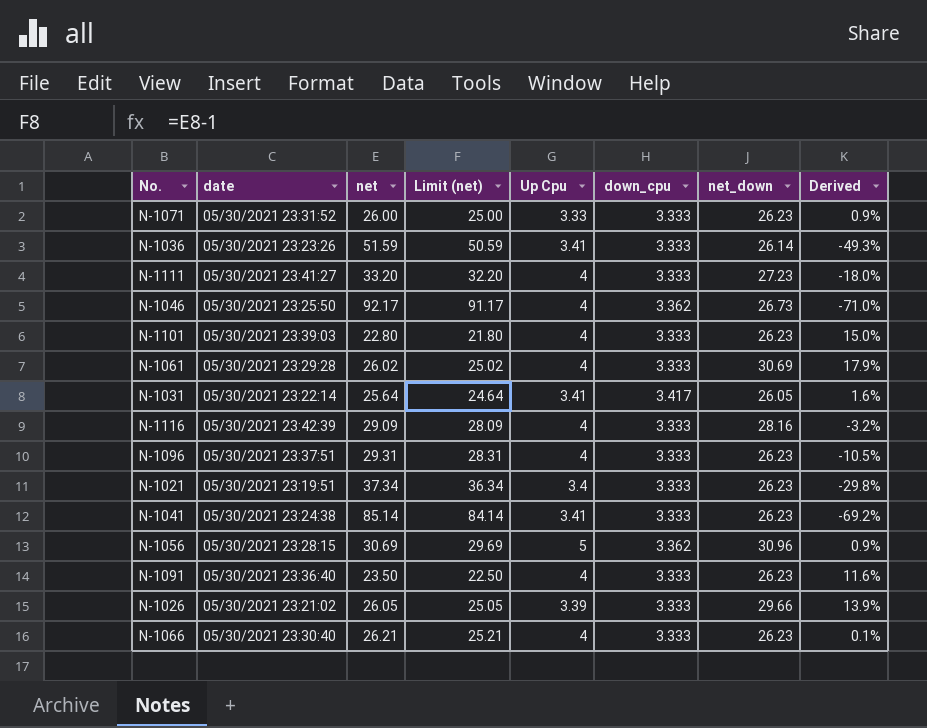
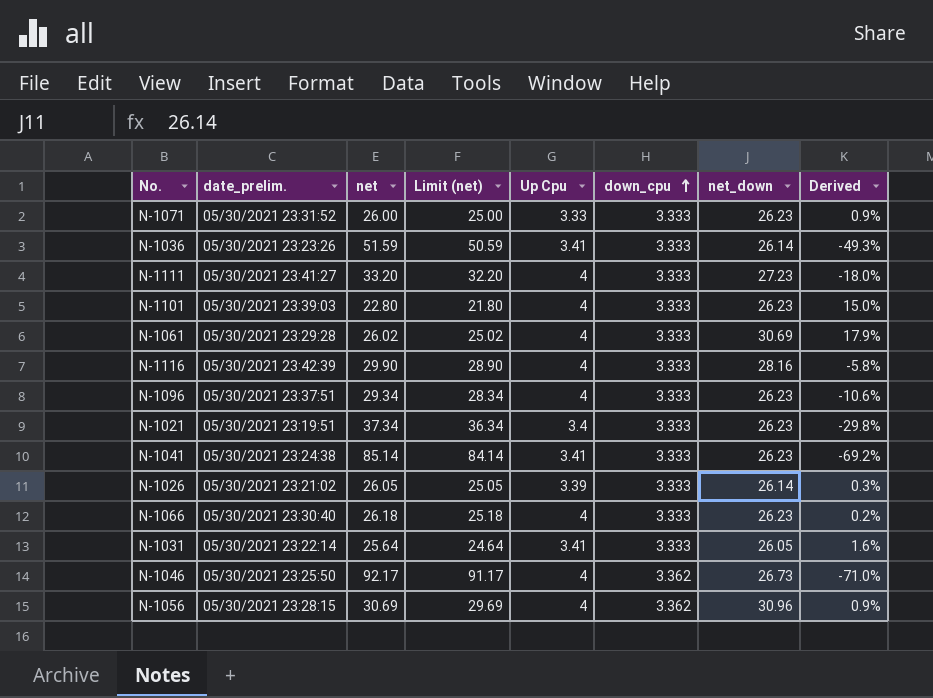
row order: none -> down_cpu ascending
column name: date -> date_prelim.
row N-1091: 05/30/2021 23:36:40 | 23.50 | 22.50 | 4 | 3.333 | 26.23 | 11.6% -> none
N-1116 | net: 29.09 -> 29.90
N-1116 | Limit (net): 28.09 -> 28.90
N-1116 | Derived: -3.2% -> -5.8%
N-1096 | net: 29.31 -> 29.34
N-1096 | Limit (net): 28.31 -> 28.34
N-1096 | Derived: -10.5% -> -10.6%
N-1026 | net_down: 29.66 -> 26.14
N-1026 | Derived: 13.9% -> 0.3%
N-1066 | net: 26.21 -> 26.18
N-1066 | Limit (net): 25.21 -> 25.18
N-1066 | Derived: 0.1% -> 0.2%
N-1031 | down_cpu: 3.417 -> 3.333
N-1056 | Up Cpu: 5 -> 4

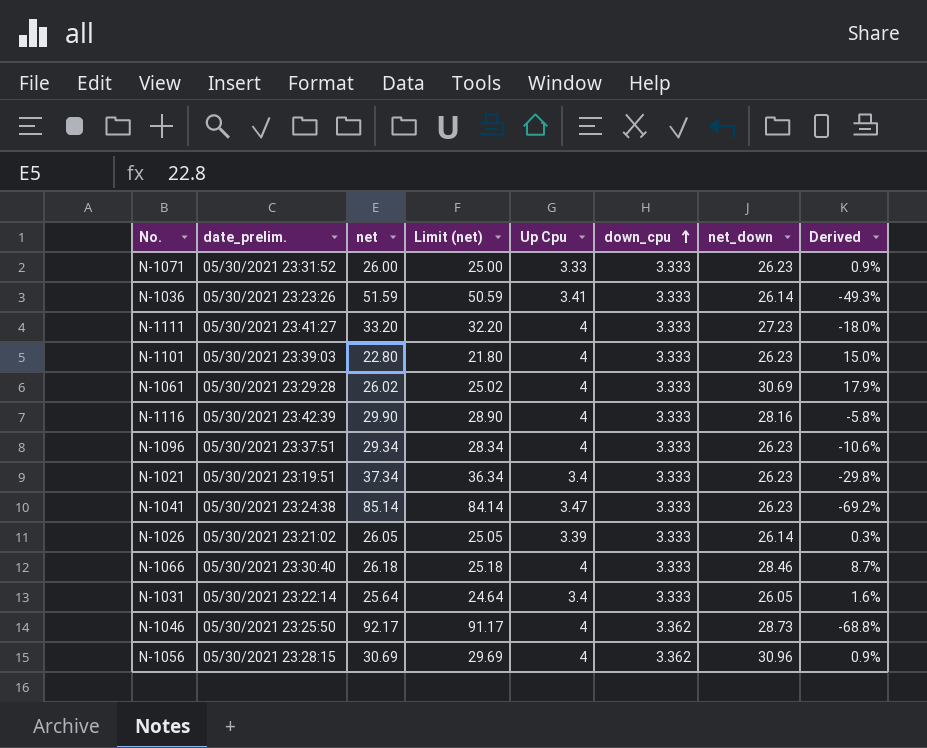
N-1041 | Up Cpu: 3.41 -> 3.47
N-1066 | net_down: 26.23 -> 28.46
N-1066 | Derived: 0.2% -> 8.7%
N-1031 | Up Cpu: 3.41 -> 3.4
N-1046 | net_down: 26.73 -> 28.73
N-1046 | Derived: -71.0% -> -68.8%

